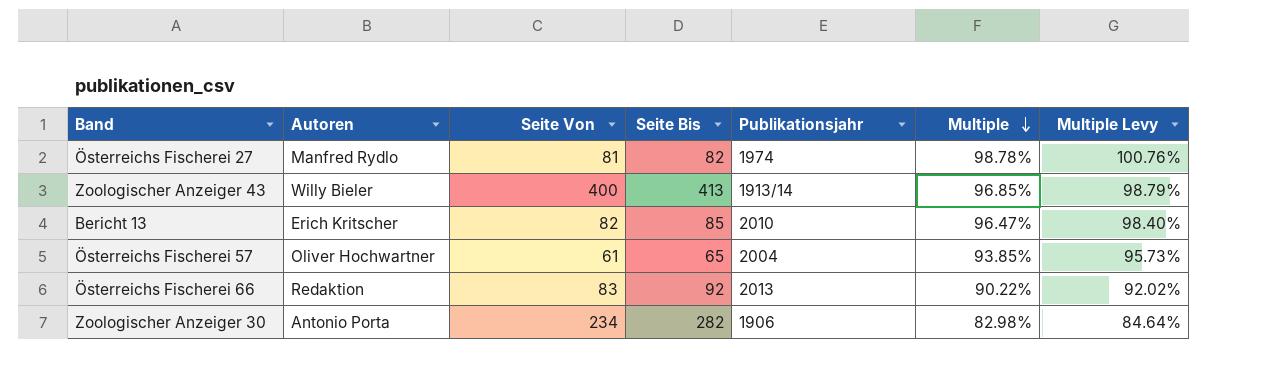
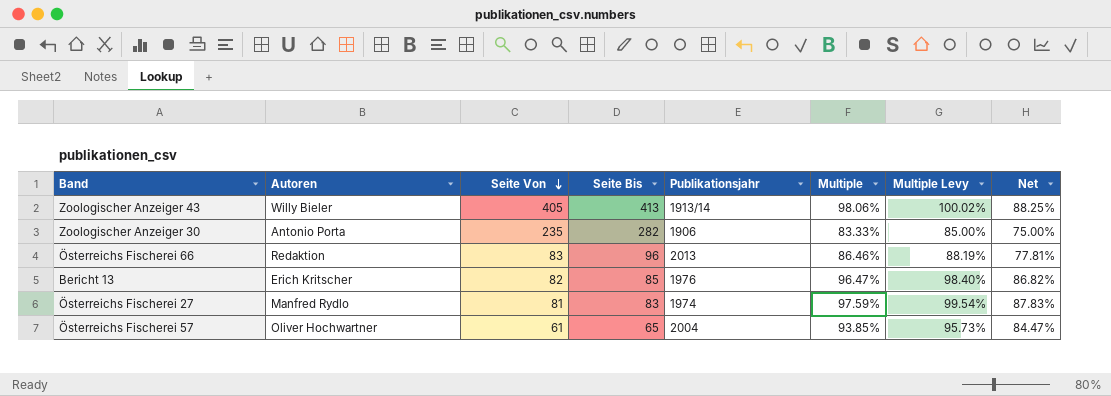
row order: Multiple descending -> Seite Von descending
column Net | formula: none -> [Multiple] * 0.9
Zoologischer Anzeiger 43 | Seite Von: 400 -> 405
Zoologischer Anzeiger 43 | Multiple: 96.85% -> 98.06%
Zoologischer Anzeiger 43 | Multiple Levy: 98.79% -> 100.02%
Zoologischer Anzeiger 30 | Seite Von: 234 -> 235
Zoologischer Anzeiger 30 | Multiple: 82.98% -> 83.33%
Zoologischer Anzeiger 30 | Multiple Levy: 84.64% -> 85.00%
Österreichs Fischerei 66 | Seite Bis: 92 -> 96
Österreichs Fischerei 66 | Multiple: 90.22% -> 86.46%
Österreichs Fischerei 66 | Multiple Levy: 92.02% -> 88.19%
Bericht 13 | Publikationsjahr: 2010 -> 1976
Österreichs Fischerei 27 | Seite Bis: 82 -> 83
Österreichs Fischerei 27 | Multiple: 98.78% -> 97.59%
Österreichs Fischerei 27 | Multiple Levy: 100.76% -> 99.54%

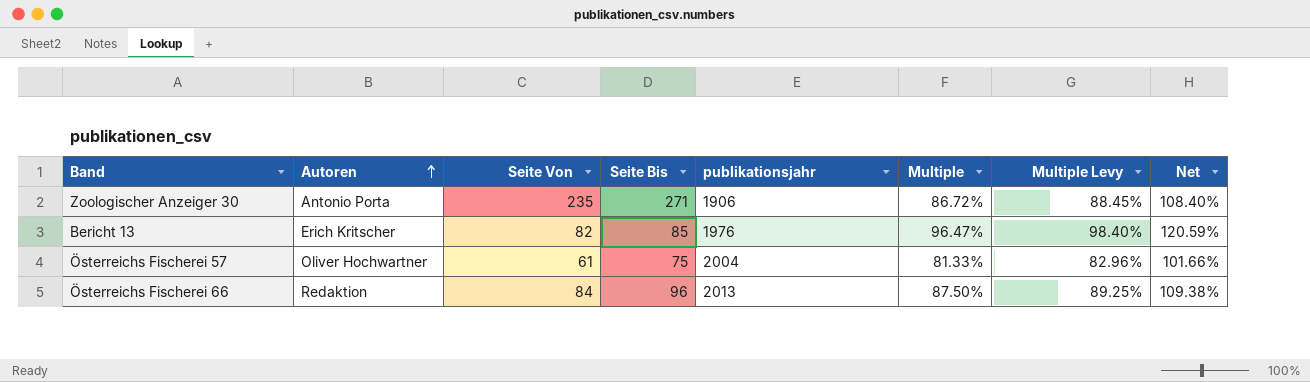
row order: Seite Von descending -> Autoren ascending
column name: Publikationsjahr -> publikationsjahr
column Net | formula: [Multiple] * 0.9 -> [Multiple] * 1.25
row Zoologischer Anzeiger 43: Willy Bieler | 405 | 413 | 1913/14 | 98.06% | 100.02% | 88.25% -> none
row Österreichs Fischerei 27: Manfred Rydlo | 81 | 83 | 1974 | 97.59% | 99.54% | 87.83% -> none
Zoologischer Anzeiger 30 | Seite Bis: 282 -> 271
Zoologischer Anzeiger 30 | Multiple: 83.33% -> 86.72%
Zoologischer Anzeiger 30 | Multiple Levy: 85.00% -> 88.45%
Österreichs Fischerei 57 | Seite Bis: 65 -> 75
Österreichs Fischerei 57 | Multiple: 93.85% -> 81.33%
Österreichs Fischerei 57 | Multiple Levy: 95.73% -> 82.96%
Österreichs Fischerei 66 | Seite Von: 83 -> 84
Österreichs Fischerei 66 | Multiple: 86.46% -> 87.50%
Österreichs Fischerei 66 | Multiple Levy: 88.19% -> 89.25%

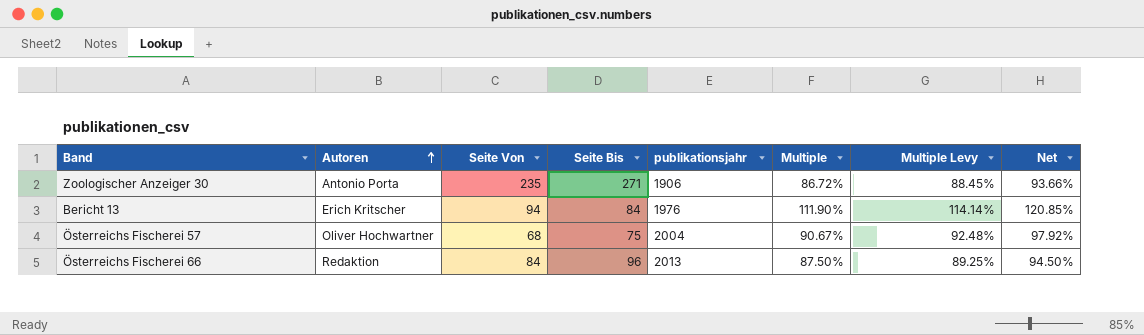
column Net | formula: [Multiple] * 1.25 -> [Multiple] * 1.08
Bericht 13 | Seite Von: 82 -> 94
Bericht 13 | Seite Bis: 85 -> 84
Bericht 13 | Multiple: 96.47% -> 111.90%
Bericht 13 | Multiple Levy: 98.40% -> 114.14%
Österreichs Fischerei 57 | Seite Von: 61 -> 68
Österreichs Fischerei 57 | Multiple: 81.33% -> 90.67%
Österreichs Fischerei 57 | Multiple Levy: 82.96% -> 92.48%

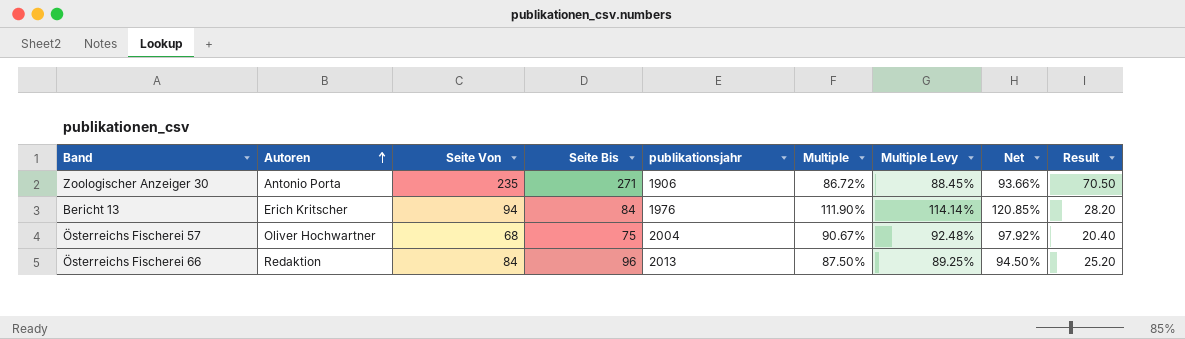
column Result | formula: none -> [Seite Von] * 0.3

